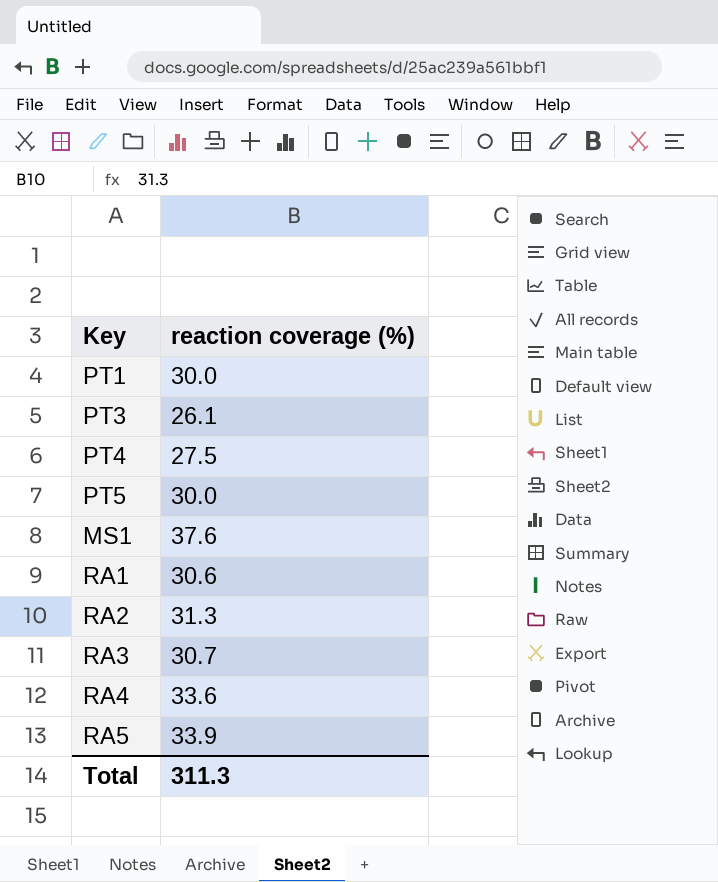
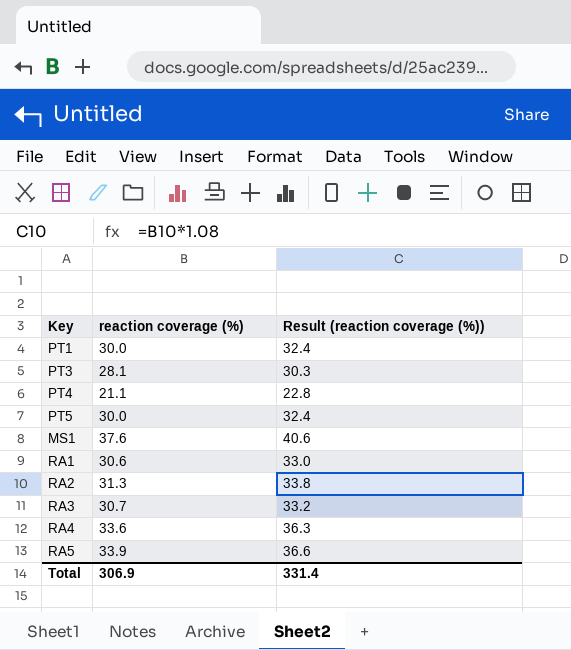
column Result (reaction coverage (%)) | formula: none -> [reaction coverage (%)] * 1.08
PT3 | reaction coverage (%): 26.1 -> 28.1
PT4 | reaction coverage (%): 27.5 -> 21.1
Total | reaction coverage (%): 311.3 -> 306.9

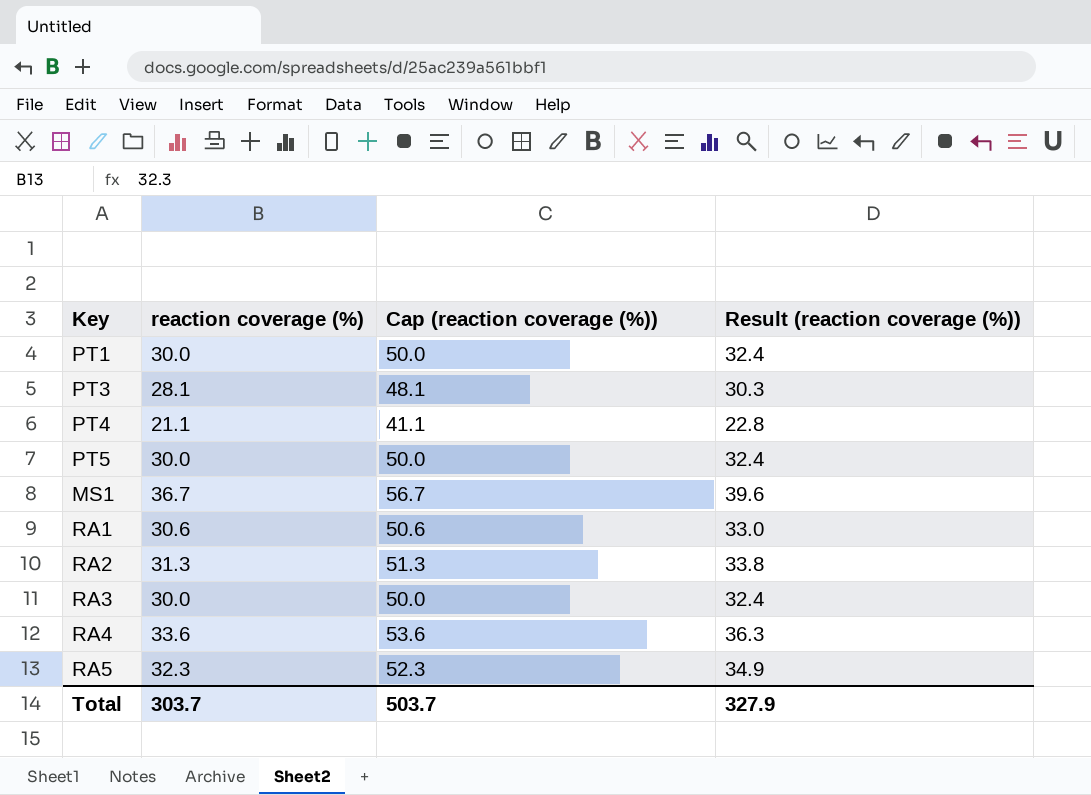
column Cap (reaction coverage (%)) | formula: none -> [reaction coverage (%)] + 20
MS1 | reaction coverage (%): 37.6 -> 36.7
MS1 | Result (reaction coverage (%)): 40.6 -> 39.6
RA3 | reaction coverage (%): 30.7 -> 30.0
RA3 | Result (reaction coverage (%)): 33.2 -> 32.4
RA5 | reaction coverage (%): 33.9 -> 32.3
RA5 | Result (reaction coverage (%)): 36.6 -> 34.9
Total | reaction coverage (%): 306.9 -> 303.7
Total | Result (reaction coverage (%)): 331.4 -> 327.9

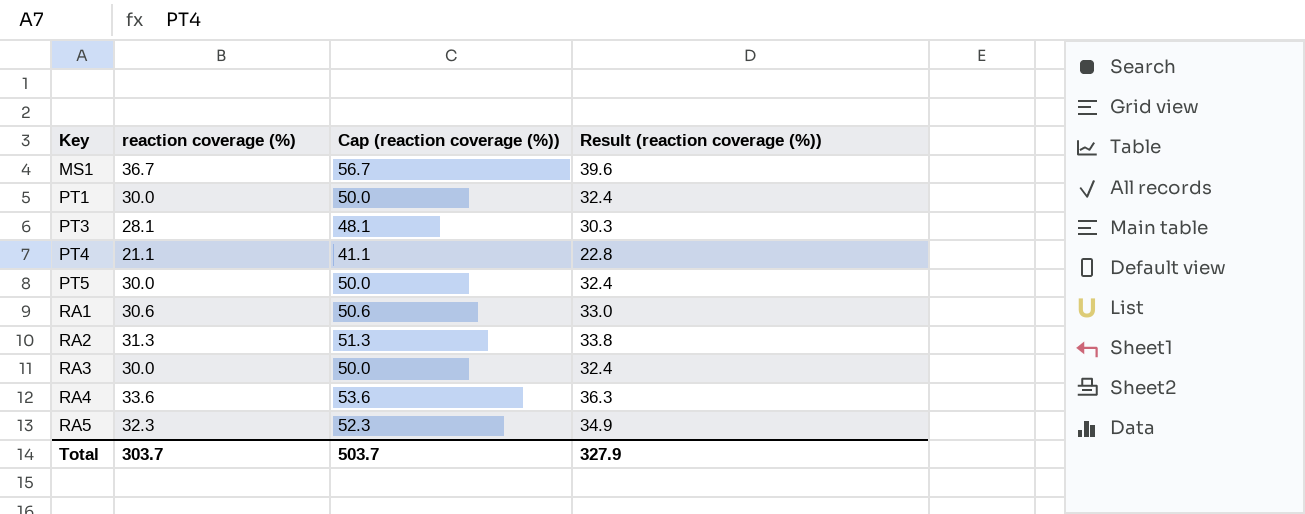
row order: none -> Key ascending

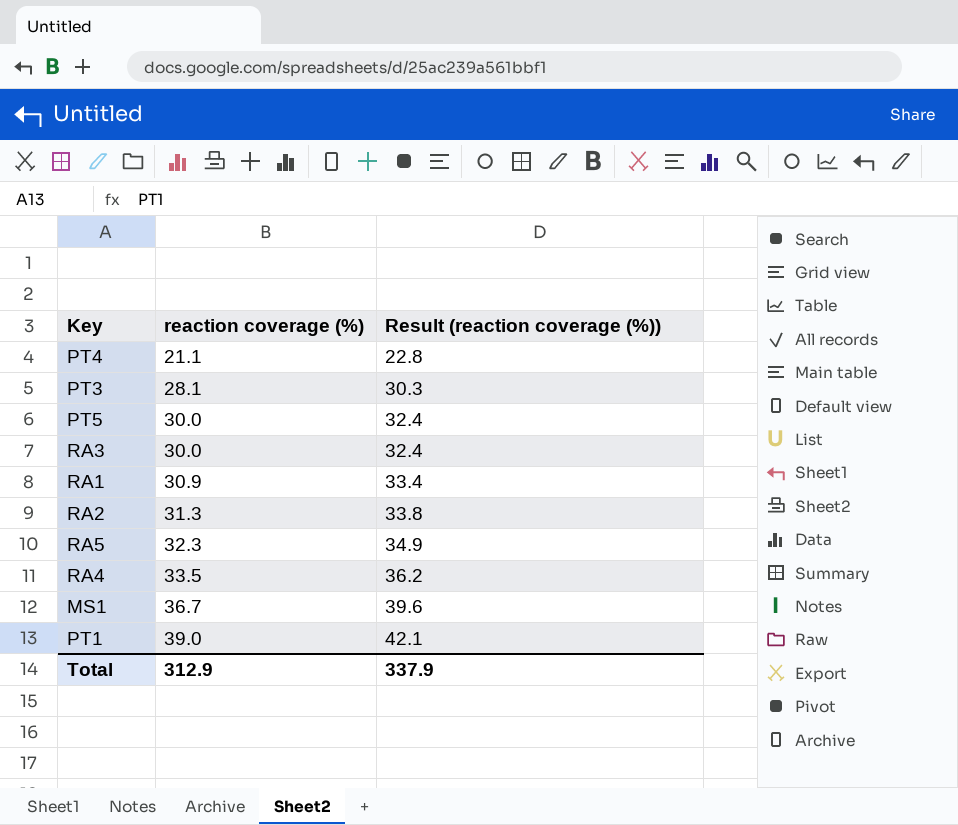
row order: Key ascending -> reaction coverage (%) ascending
column Cap (reaction coverage (%)) | formula: [reaction coverage (%)] + 20 -> none
RA1 | reaction coverage (%): 30.6 -> 30.9
RA1 | Result (reaction coverage (%)): 33.0 -> 33.4
RA4 | reaction coverage (%): 33.6 -> 33.5
RA4 | Result (reaction coverage (%)): 36.3 -> 36.2
PT1 | reaction coverage (%): 30.0 -> 39.0
PT1 | Result (reaction coverage (%)): 32.4 -> 42.1
Total | reaction coverage (%): 303.7 -> 312.9
Total | Result (reaction coverage (%)): 327.9 -> 337.9

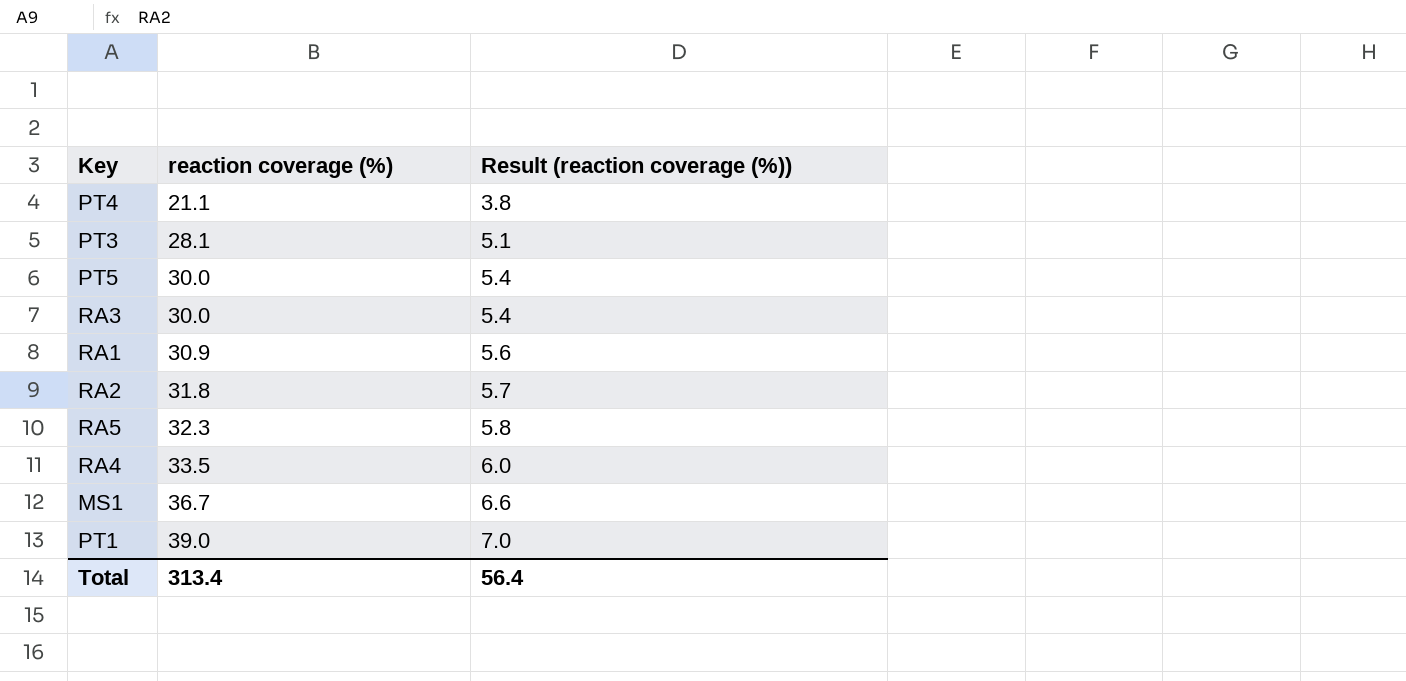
column Result (reaction coverage (%)) | formula: [reaction coverage (%)] * 1.08 -> [reaction coverage (%)] * 0.18
RA2 | reaction coverage (%): 31.3 -> 31.8
Total | reaction coverage (%): 312.9 -> 313.4
Total | Result (reaction coverage (%)): 337.9 -> 56.4

